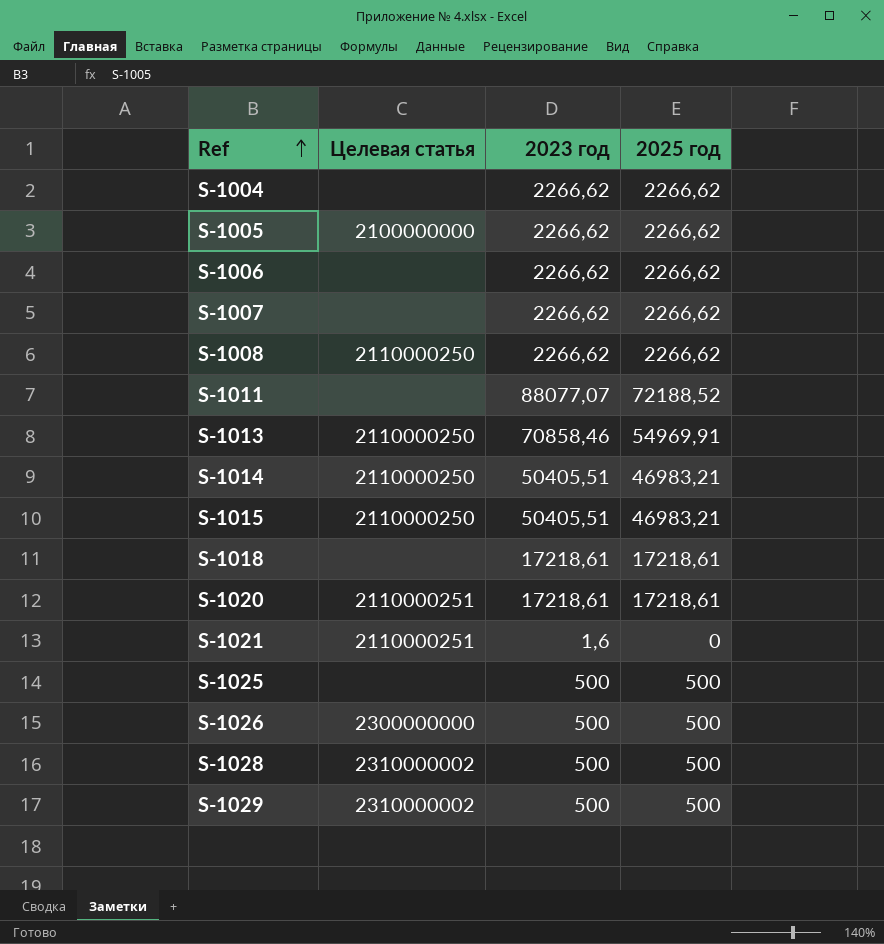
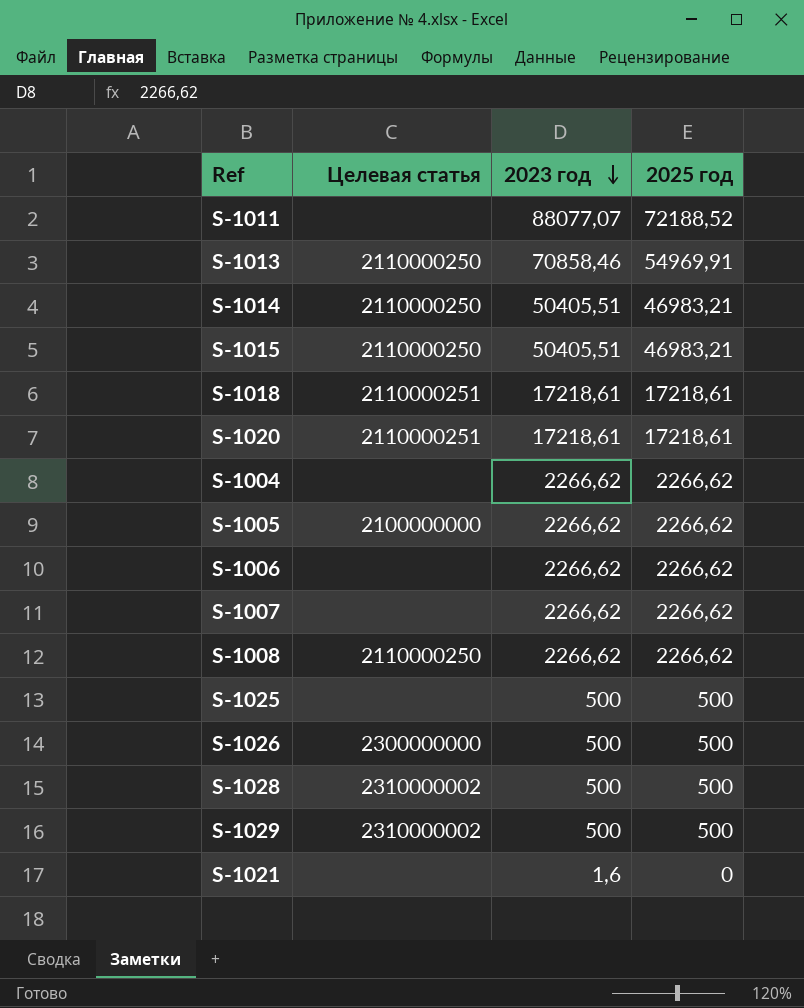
row order: Ref ascending -> 2023 год descending
S-1018 | Целевая статья: none -> 2110000251
S-1021 | Целевая статья: 2110000251 -> none

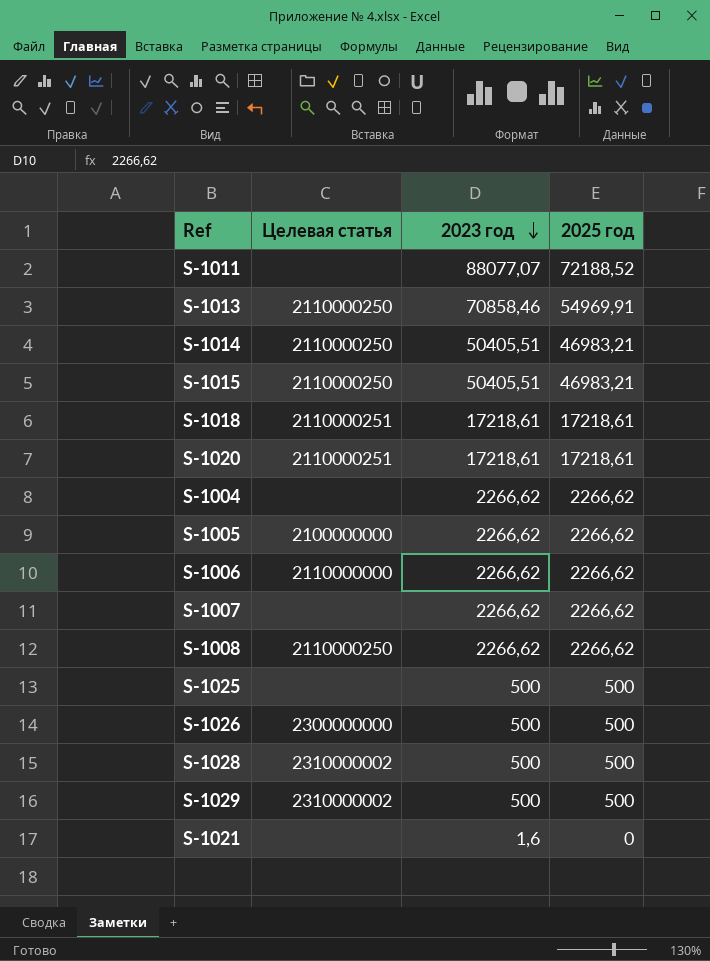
S-1006 | Целевая статья: none -> 2110000000

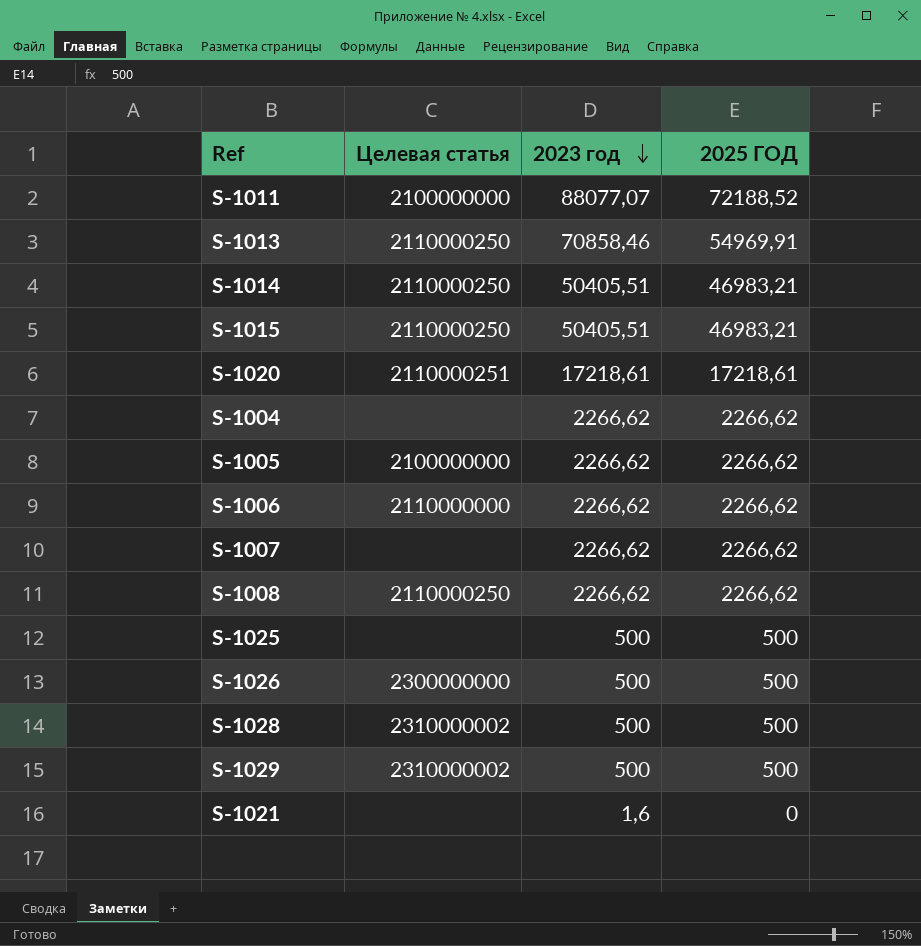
column name: 2025 год -> 2025 ГОД
row S-1018: 2110000251 | 17218,61 | 17218,61 -> none
S-1011 | Целевая статья: none -> 2100000000

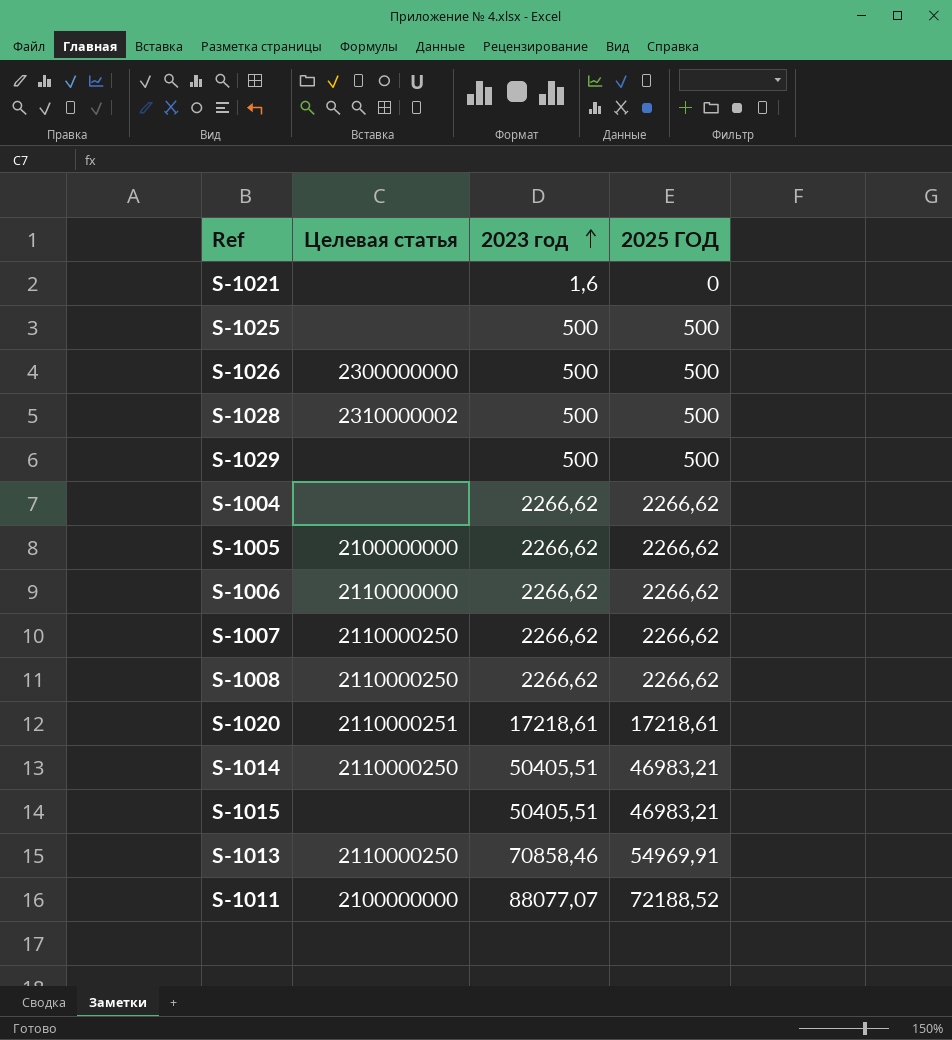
row order: 2023 год descending -> 2023 год ascending
S-1029 | Целевая статья: 2310000002 -> none
S-1007 | Целевая статья: none -> 2110000250
S-1015 | Целевая статья: 2110000250 -> none

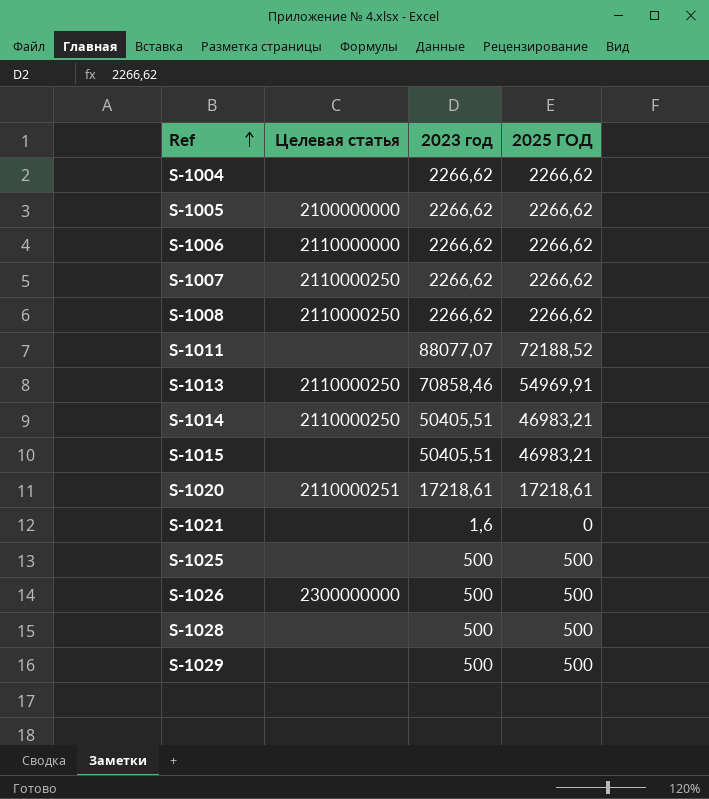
row order: 2023 год ascending -> Ref ascending
S-1011 | Целевая статья: 2100000000 -> none
S-1028 | Целевая статья: 2310000002 -> none

